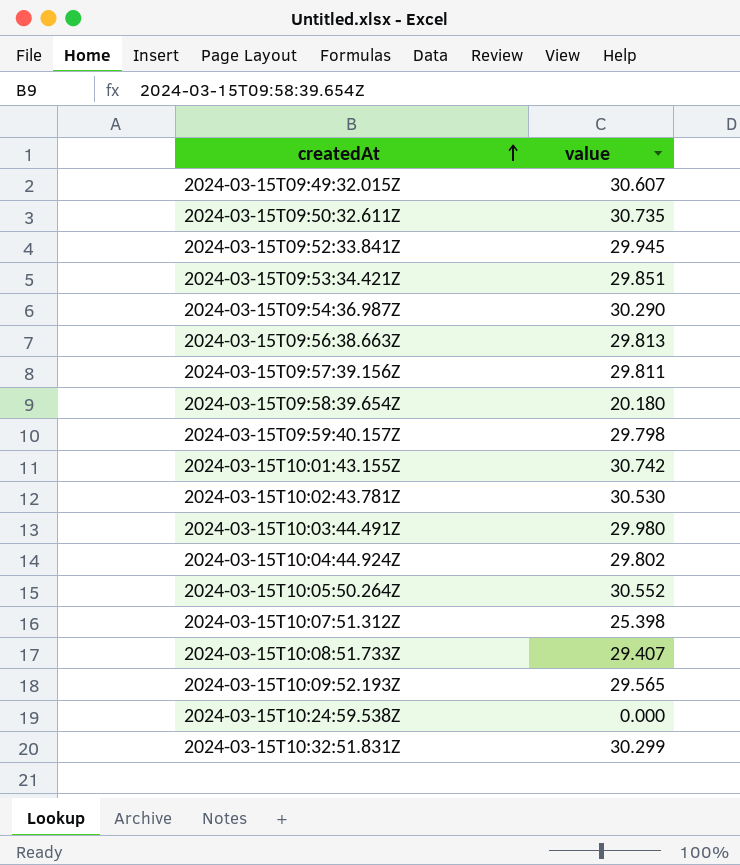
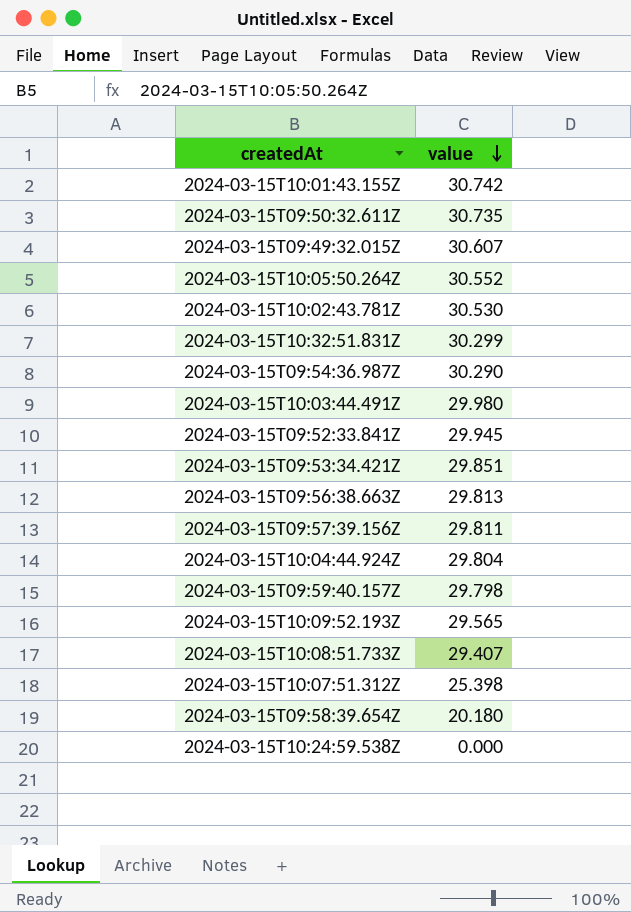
row order: createdAt ascending -> value descending
2024-03-15T10:04:44.924Z | value: 29.802 -> 29.804

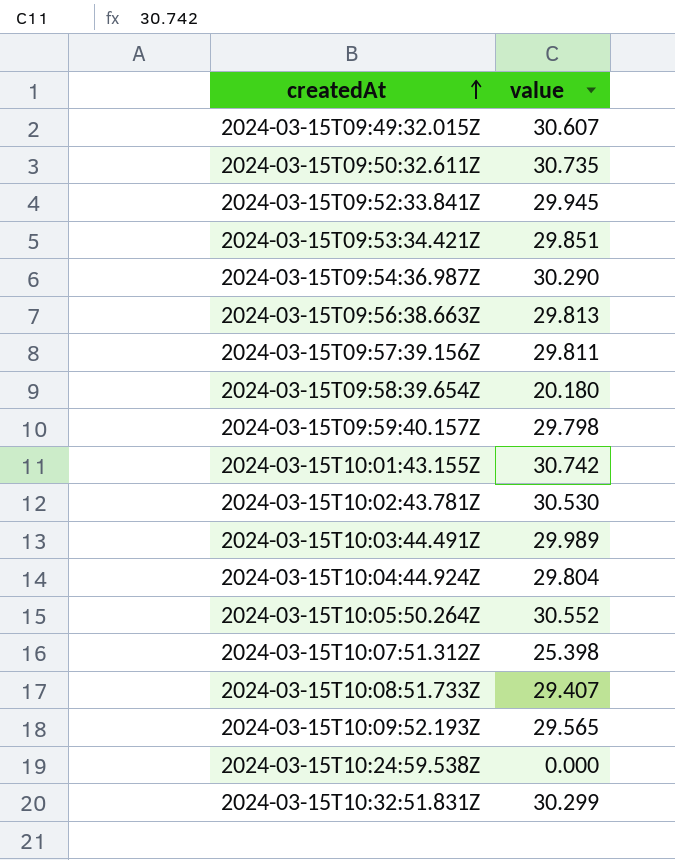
row order: value descending -> createdAt ascending
2024-03-15T10:03:44.491Z | value: 29.980 -> 29.989

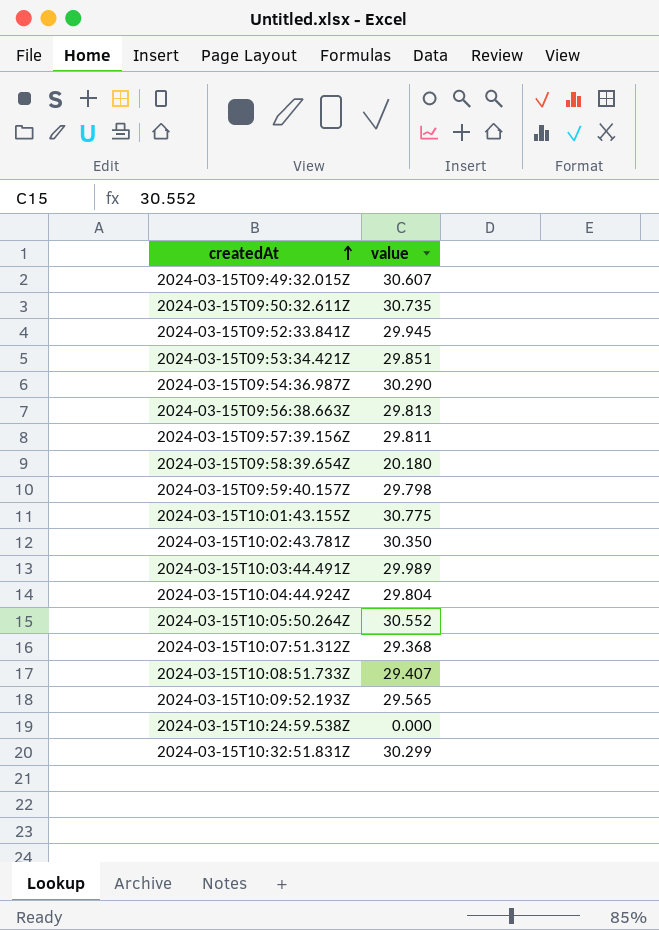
2024-03-15T10:01:43.155Z | value: 30.742 -> 30.775
2024-03-15T10:02:43.781Z | value: 30.530 -> 30.350
2024-03-15T10:07:51.312Z | value: 25.398 -> 29.368

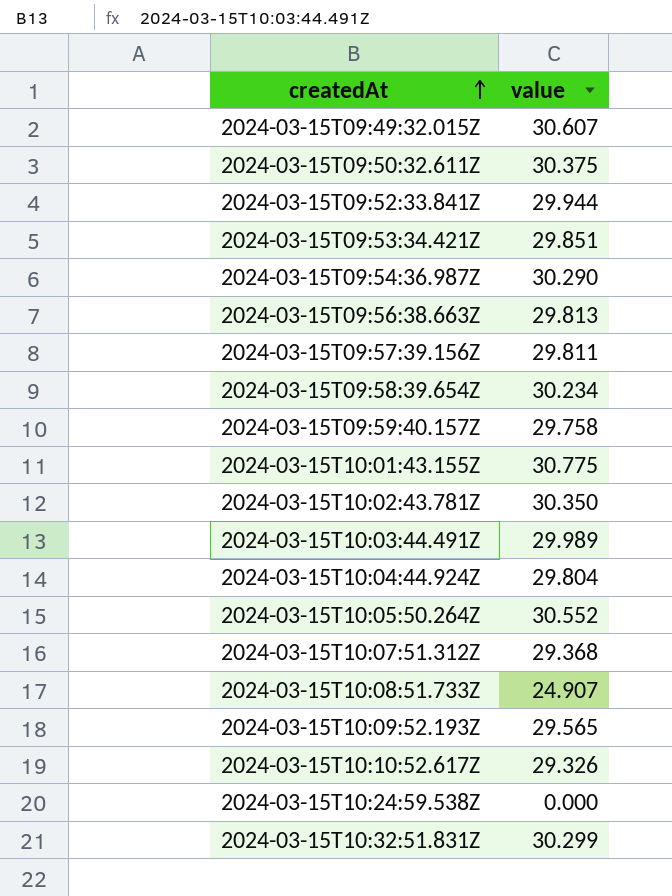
2024-03-15T09:50:32.611Z | value: 30.735 -> 30.375
2024-03-15T09:52:33.841Z | value: 29.945 -> 29.944
2024-03-15T09:58:39.654Z | value: 20.180 -> 30.234
2024-03-15T09:59:40.157Z | value: 29.798 -> 29.758
2024-03-15T10:08:51.733Z | value: 29.407 -> 24.907
row 2024-03-15T10:10:52.617Z: none -> 29.326

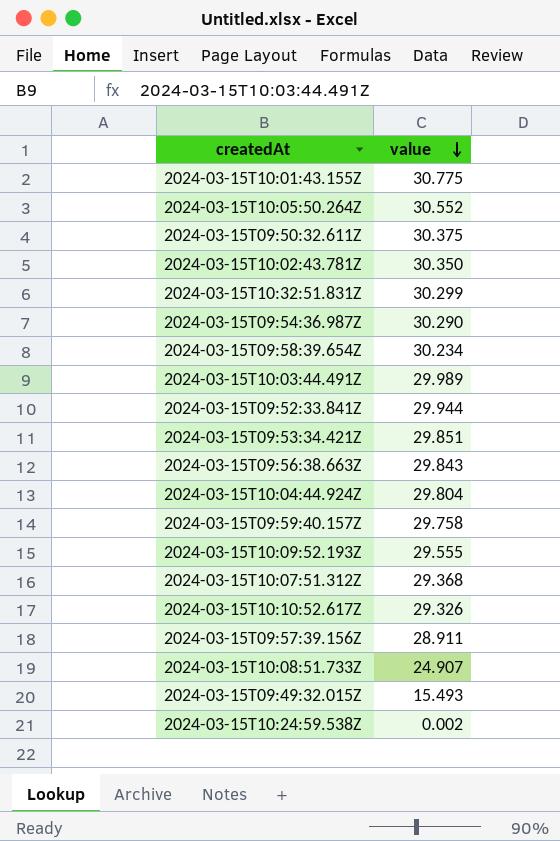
row order: createdAt ascending -> value descending
2024-03-15T09:56:38.663Z | value: 29.813 -> 29.843
2024-03-15T10:09:52.193Z | value: 29.565 -> 29.555
2024-03-15T09:57:39.156Z | value: 29.811 -> 28.911
2024-03-15T09:49:32.015Z | value: 30.607 -> 15.493
2024-03-15T10:24:59.538Z | value: 0.000 -> 0.002

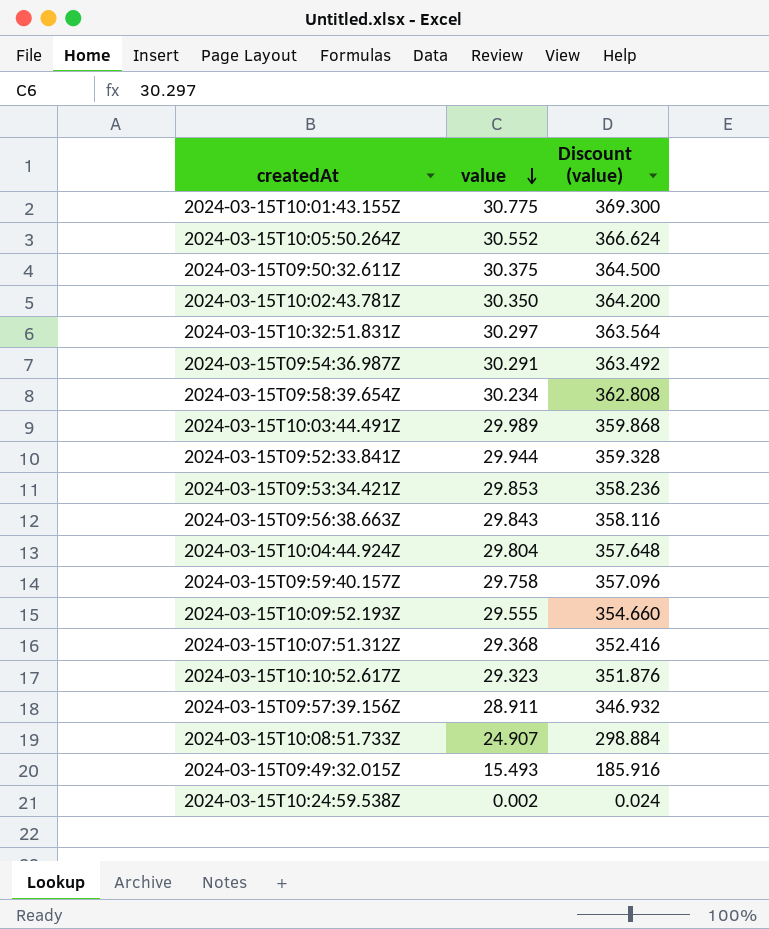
column Discount (value) | formula: none -> [value] * 12
2024-03-15T10:32:51.831Z | value: 30.299 -> 30.297
2024-03-15T09:54:36.987Z | value: 30.290 -> 30.291
2024-03-15T09:53:34.421Z | value: 29.851 -> 29.853
2024-03-15T10:10:52.617Z | value: 29.326 -> 29.323

